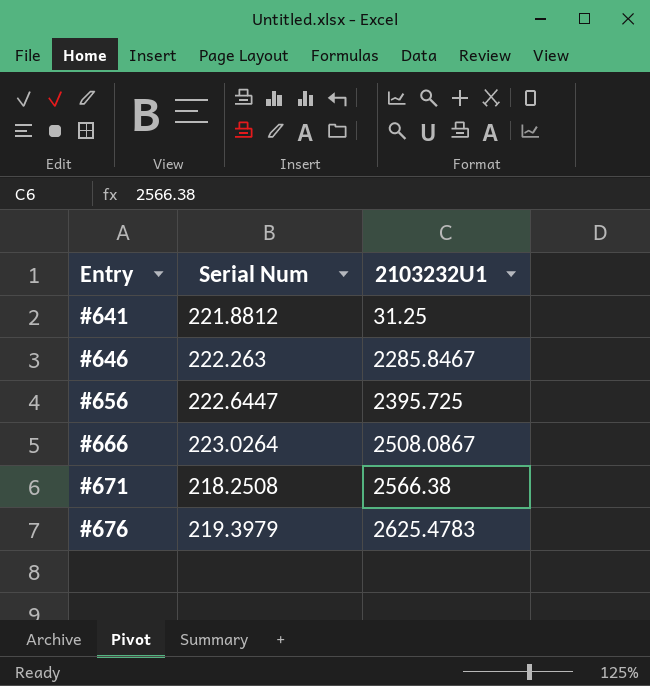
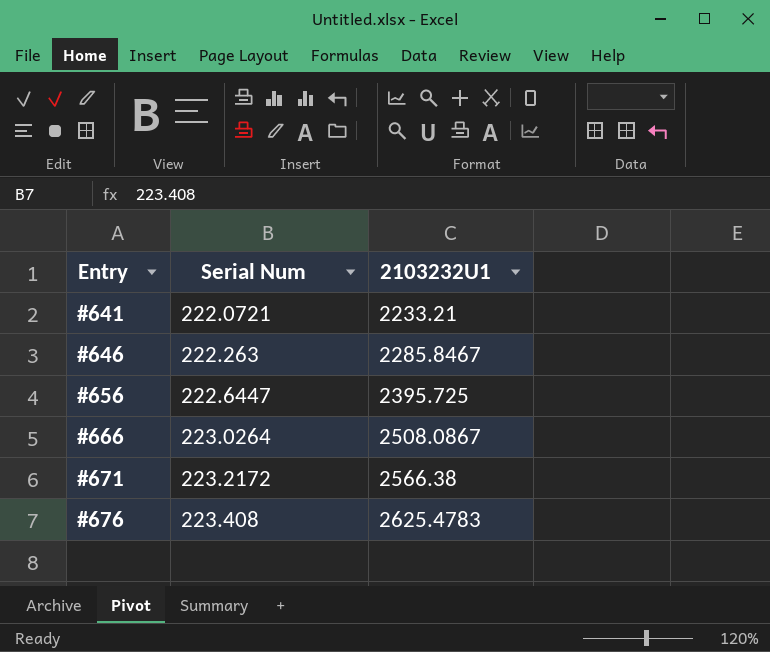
#641 | Serial Num: 221.8812 -> 222.0721
#641 | 2103232U1: 31.25 -> 2233.21
#671 | Serial Num: 218.2508 -> 223.2172
#676 | Serial Num: 219.3979 -> 223.408

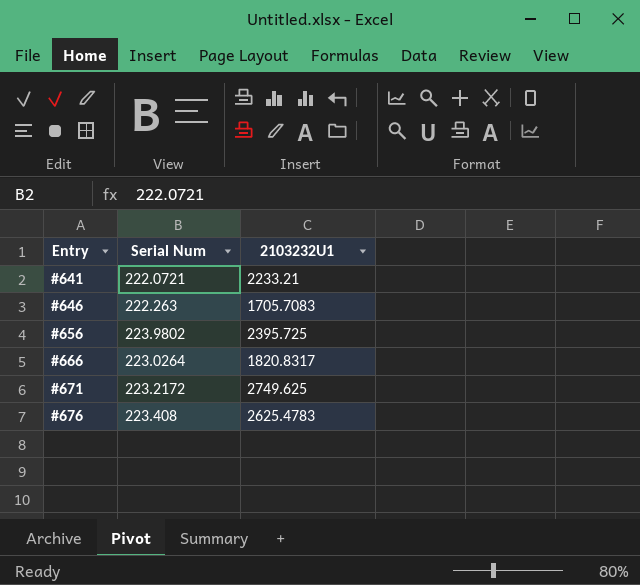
#646 | 2103232U1: 2285.8467 -> 1705.7083
#656 | Serial Num: 222.6447 -> 223.9802
#666 | 2103232U1: 2508.0867 -> 1820.8317
#671 | 2103232U1: 2566.38 -> 2749.625

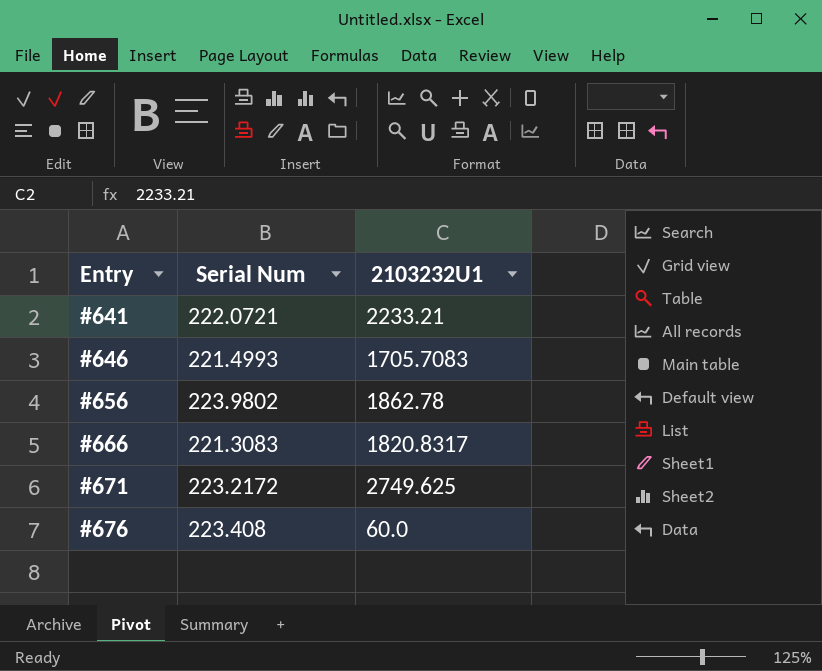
#646 | Serial Num: 222.263 -> 221.4993
#656 | 2103232U1: 2395.725 -> 1862.78
#666 | Serial Num: 223.0264 -> 221.3083
#676 | 2103232U1: 2625.4783 -> 60.0

